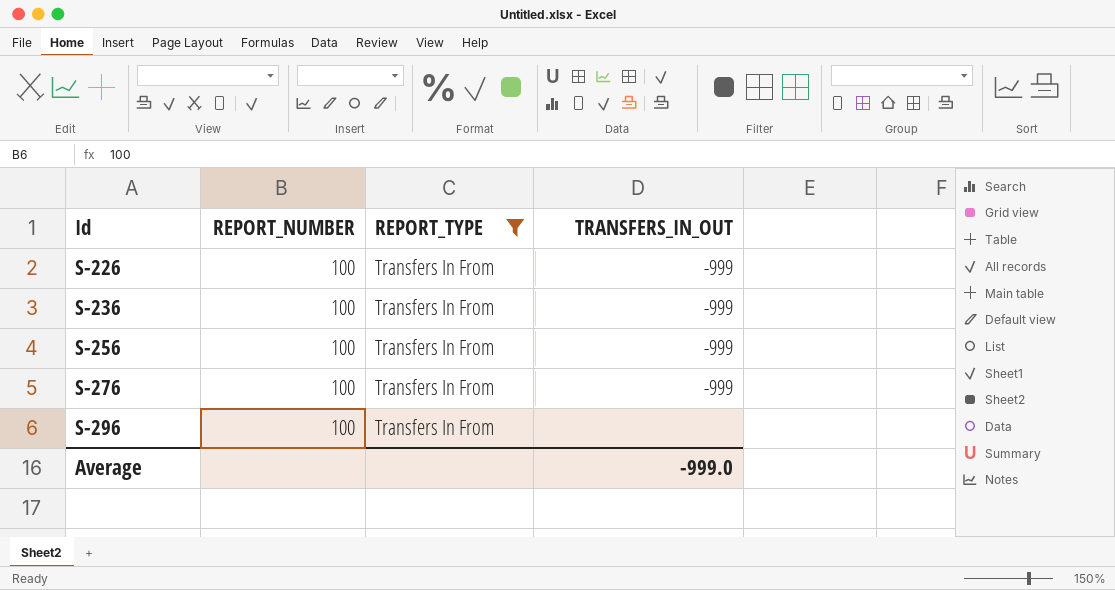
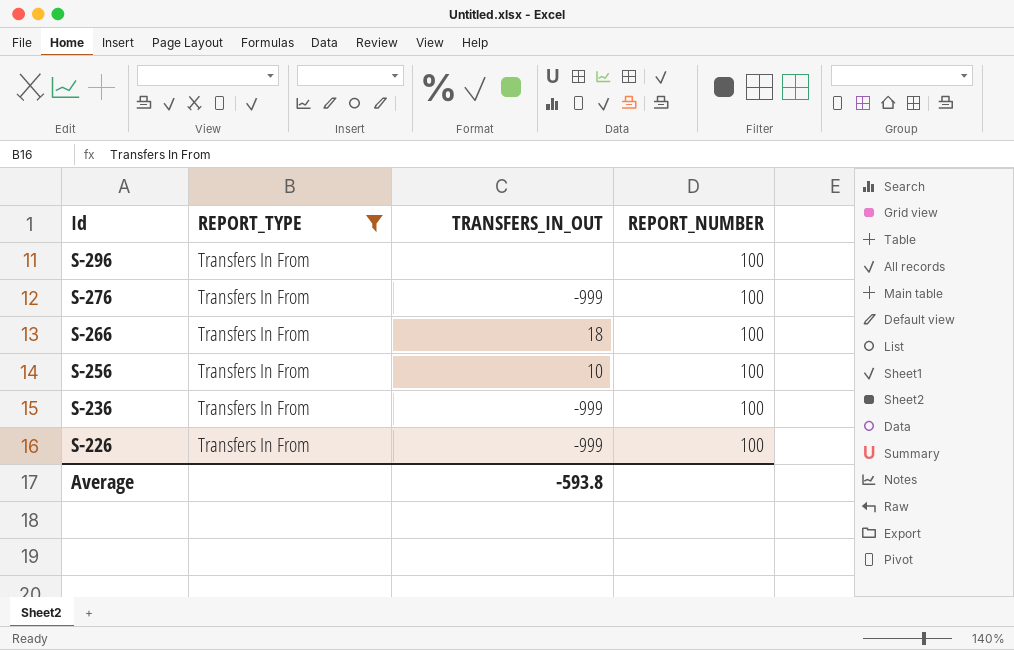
row order: Id ascending -> Id descending
column REPORT_NUMBER | position: 2 -> 4
row S-266: none -> Transfers In From | 18 | 100
S-256 | TRANSFERS_IN_OUT: -999 -> 10
Average | TRANSFERS_IN_OUT: -999.0 -> -593.8

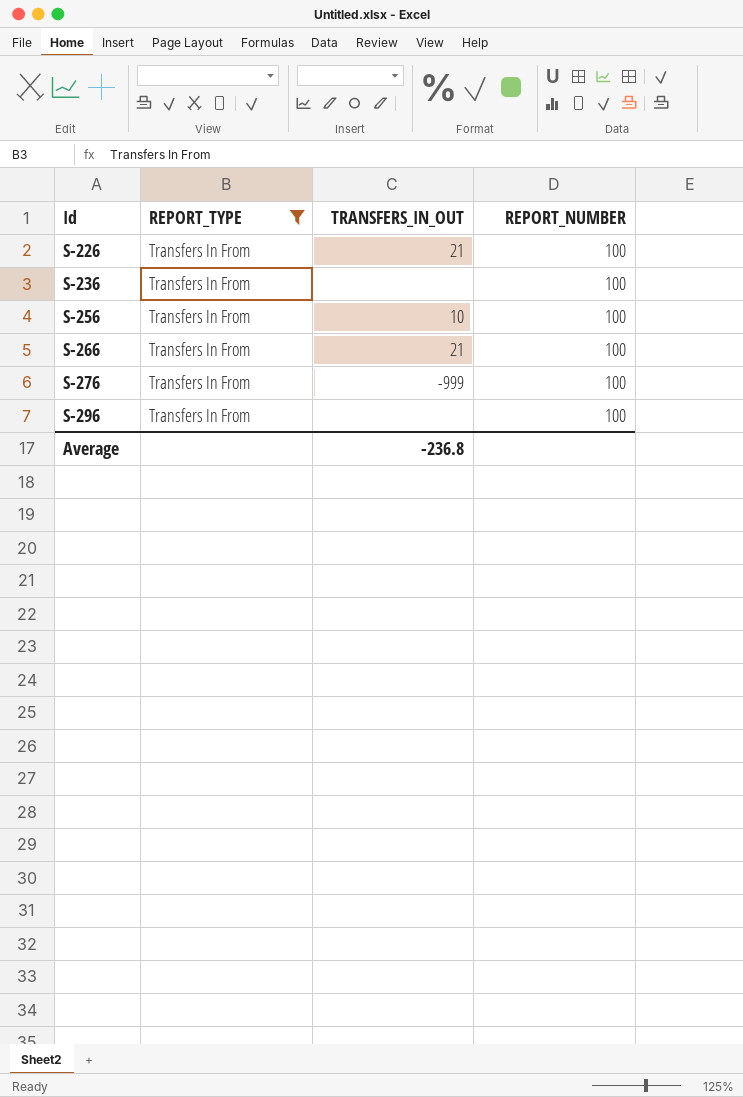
row order: Id descending -> Id ascending
S-226 | TRANSFERS_IN_OUT: -999 -> 21
S-236 | TRANSFERS_IN_OUT: -999 -> none
S-266 | TRANSFERS_IN_OUT: 18 -> 21
Average | TRANSFERS_IN_OUT: -593.8 -> -236.8

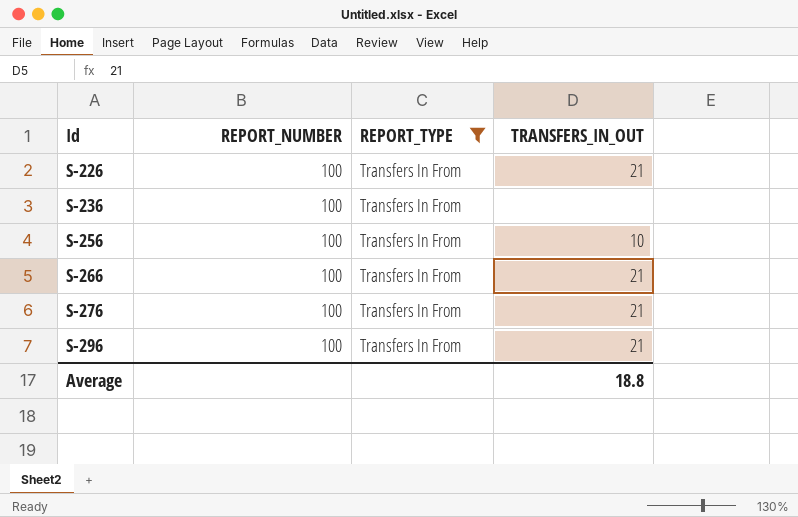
column REPORT_NUMBER | position: 4 -> 2
S-276 | TRANSFERS_IN_OUT: -999 -> 21
S-296 | TRANSFERS_IN_OUT: none -> 21
Average | TRANSFERS_IN_OUT: -236.8 -> 18.8

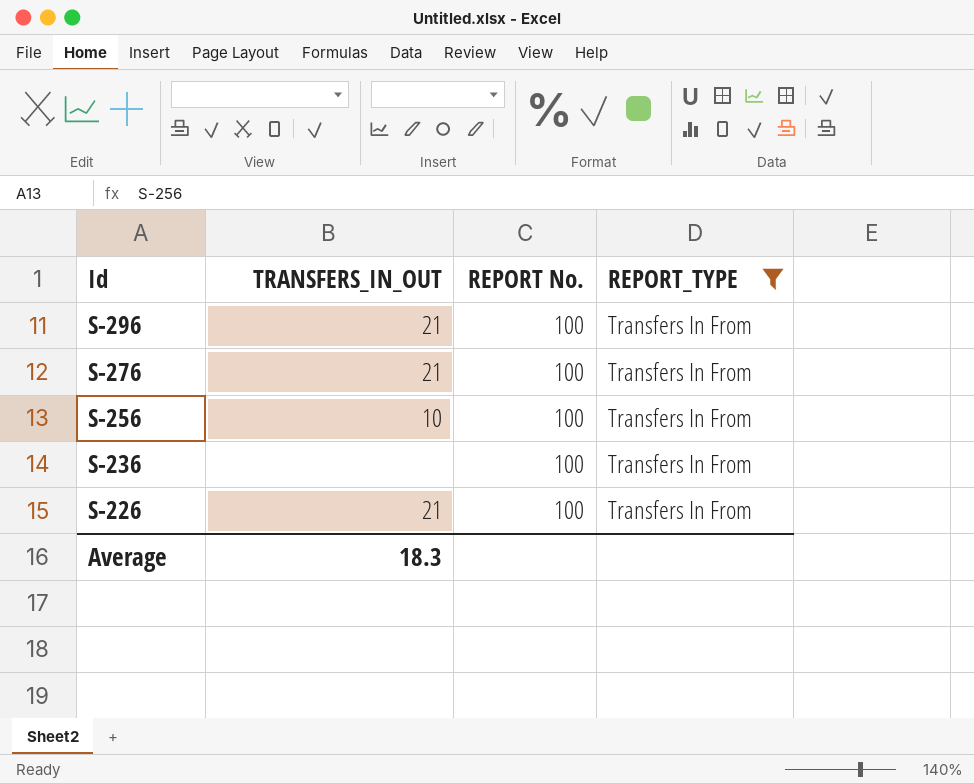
row order: Id ascending -> Id descending
column TRANSFERS_IN_OUT | position: 4 -> 2
column name: REPORT_NUMBER -> REPORT No.
row S-266: 100 | Transfers In From | 21 -> none
Average | TRANSFERS_IN_OUT: 18.8 -> 18.3

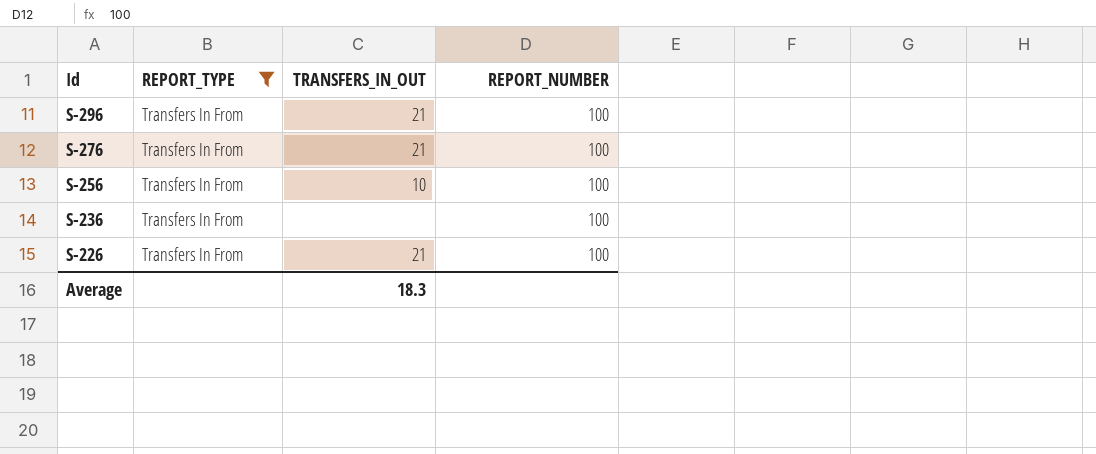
column REPORT_TYPE | position: 4 -> 2
column name: REPORT No. -> REPORT_NUMBER

